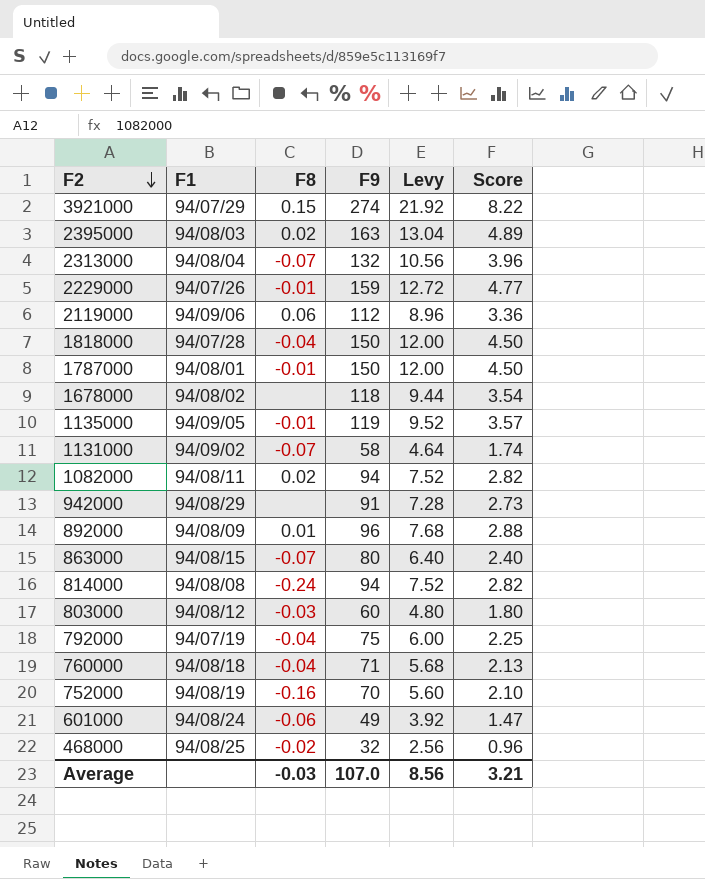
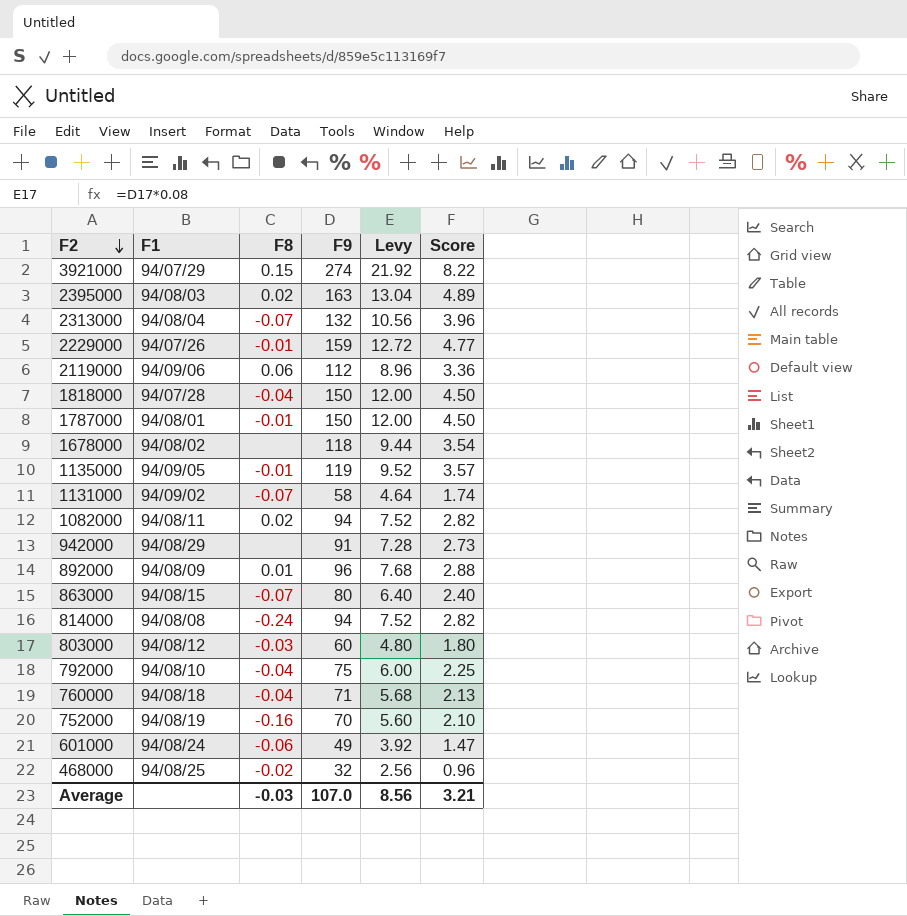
792000 | F1: 94/07/19 -> 94/08/10

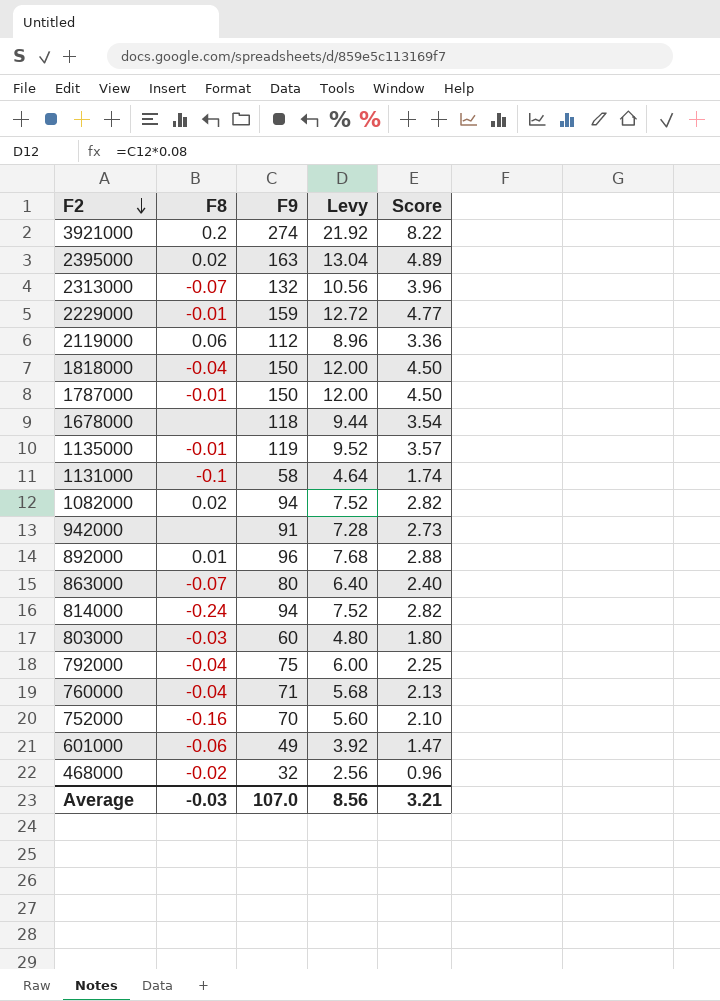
column F1 | position: 2 -> none
3921000 | F8: 0.15 -> 0.2
1131000 | F8: -0.07 -> -0.1

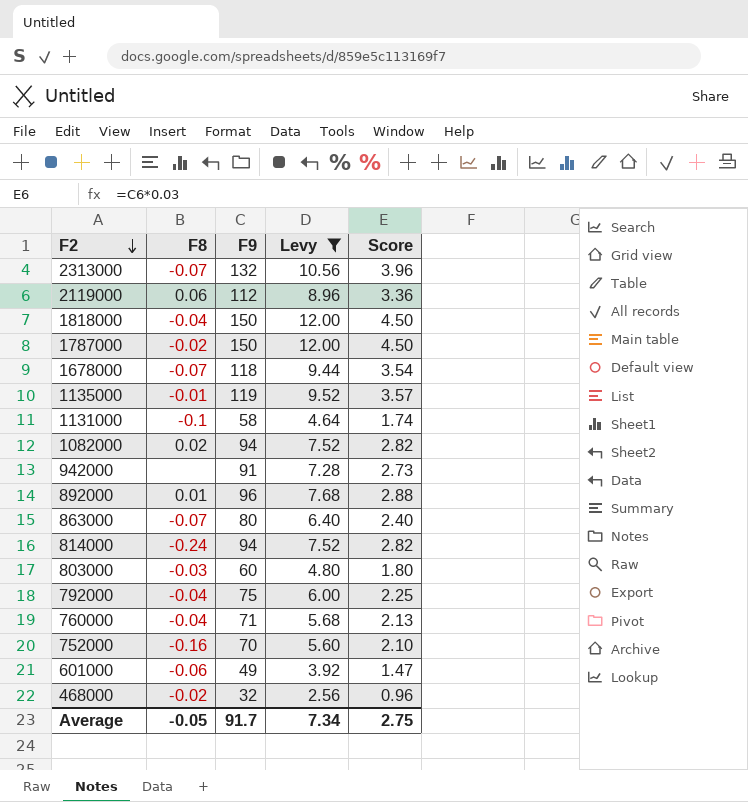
filter: none -> Levy <= 12.00
1787000 | F8: -0.01 -> -0.02
1678000 | F8: none -> -0.07
Average | F8: -0.03 -> -0.05
Average | F9: 107.0 -> 91.7
Average | Levy: 8.56 -> 7.34
Average | Score: 3.21 -> 2.75

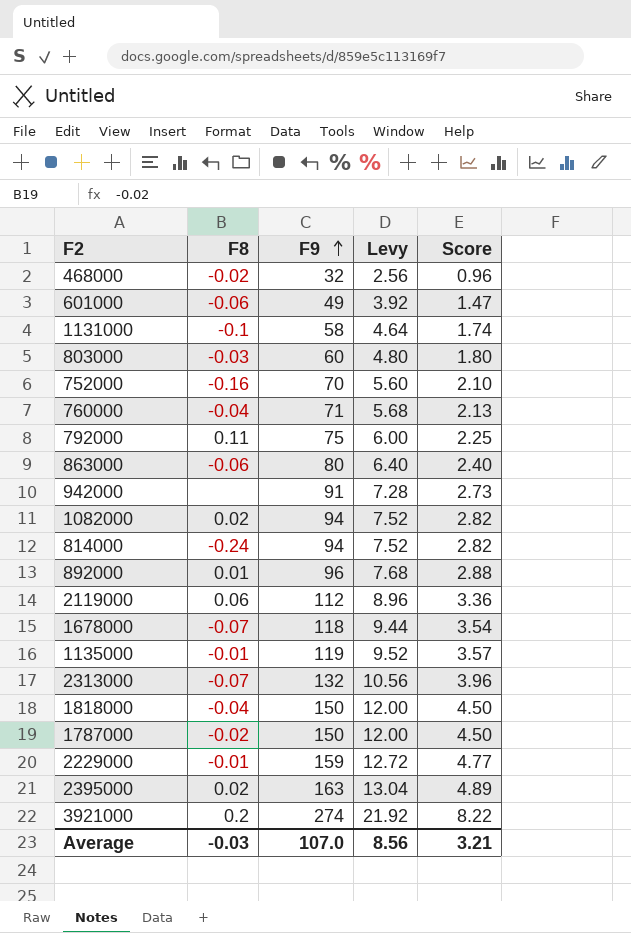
filter: Levy <= 12.00 -> none
row order: F2 descending -> F9 ascending
792000 | F8: -0.04 -> 0.11
863000 | F8: -0.07 -> -0.06
Average | F8: -0.05 -> -0.03
Average | F9: 91.7 -> 107.0
Average | Levy: 7.34 -> 8.56
Average | Score: 2.75 -> 3.21

